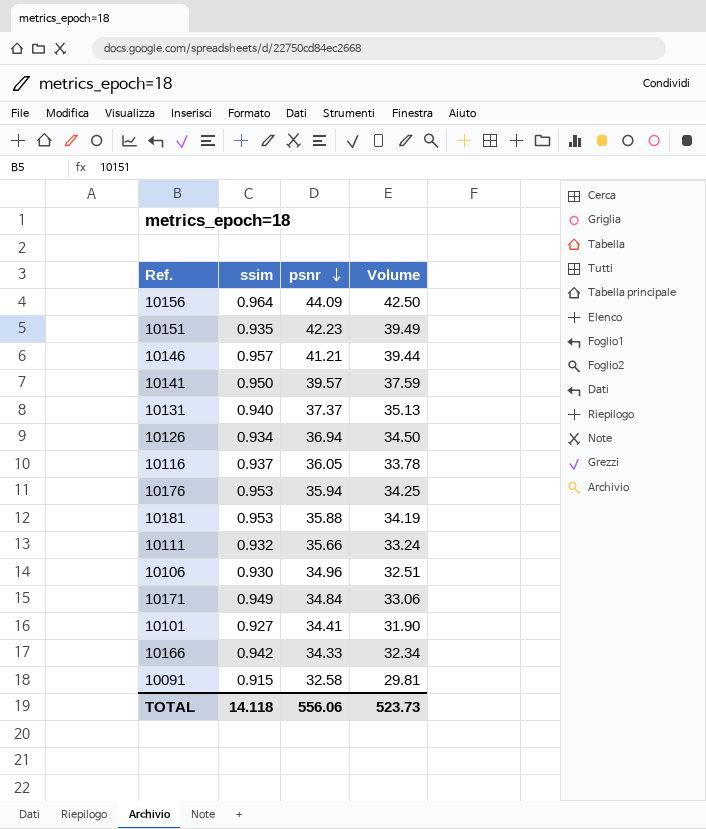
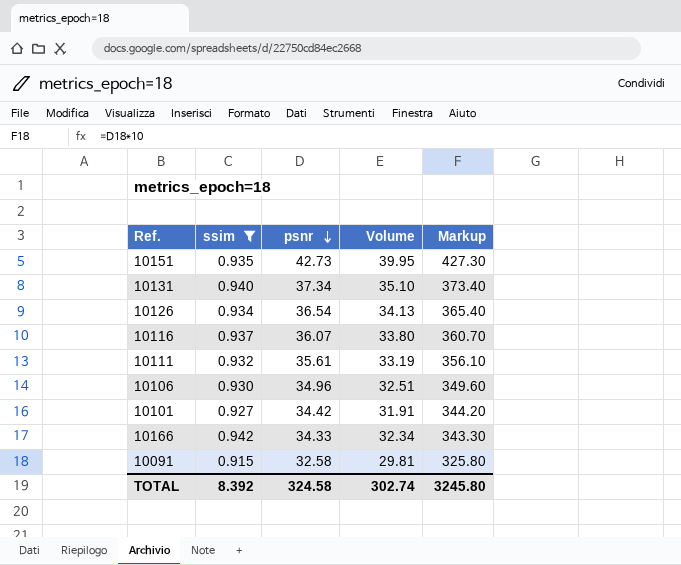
filter: none -> ssim <= 0.942
column Markup | formula: none -> [psnr] * 10
10151 | psnr: 42.23 -> 42.73
10151 | Volume: 39.49 -> 39.95
10131 | psnr: 37.37 -> 37.34
10131 | Volume: 35.13 -> 35.10
10126 | psnr: 36.94 -> 36.54
10126 | Volume: 34.50 -> 34.13
10116 | psnr: 36.05 -> 36.07
10116 | Volume: 33.78 -> 33.80
10111 | psnr: 35.66 -> 35.61
10111 | Volume: 33.24 -> 33.19
10101 | psnr: 34.41 -> 34.42
10101 | Volume: 31.90 -> 31.91
TOTAL | ssim: 14.118 -> 8.392
TOTAL | psnr: 556.06 -> 324.58
TOTAL | Volume: 523.73 -> 302.74

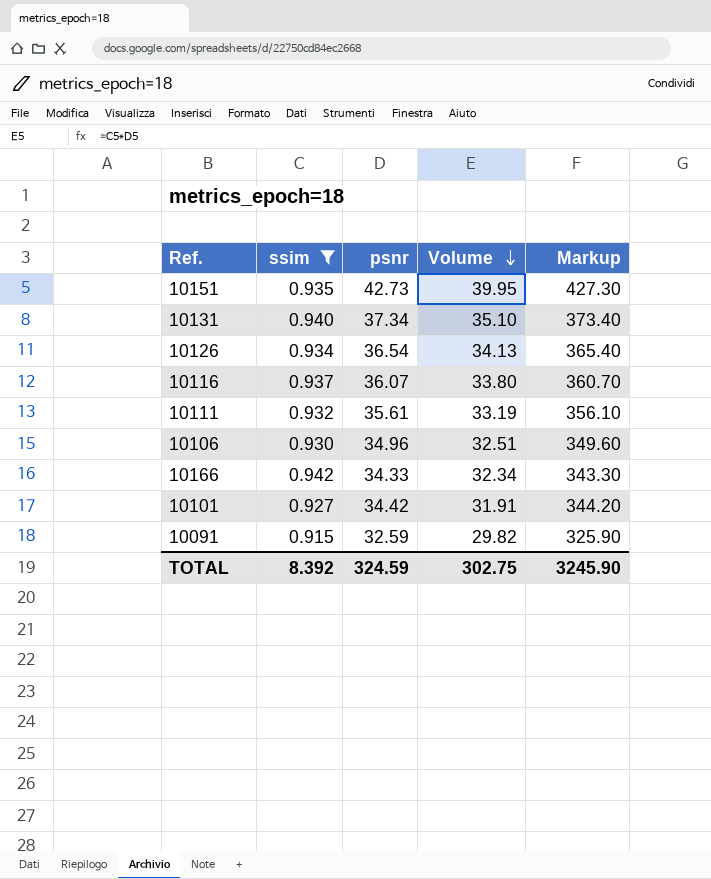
row order: psnr descending -> Volume descending
10091 | psnr: 32.58 -> 32.59
10091 | Volume: 29.81 -> 29.82
10091 | Markup: 325.80 -> 325.90
TOTAL | psnr: 324.58 -> 324.59
TOTAL | Volume: 302.74 -> 302.75
TOTAL | Markup: 3245.80 -> 3245.90

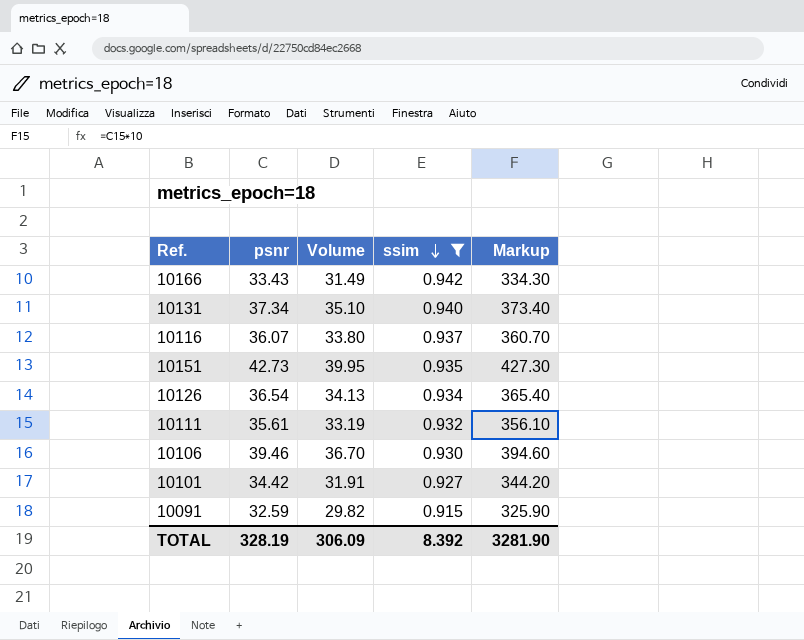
row order: Volume descending -> ssim descending
column ssim | position: 2 -> 4
10166 | psnr: 34.33 -> 33.43
10166 | Volume: 32.34 -> 31.49
10166 | Markup: 343.30 -> 334.30
10106 | psnr: 34.96 -> 39.46
10106 | Volume: 32.51 -> 36.70
10106 | Markup: 349.60 -> 394.60
TOTAL | psnr: 324.59 -> 328.19
TOTAL | Volume: 302.75 -> 306.09
TOTAL | Markup: 3245.90 -> 3281.90

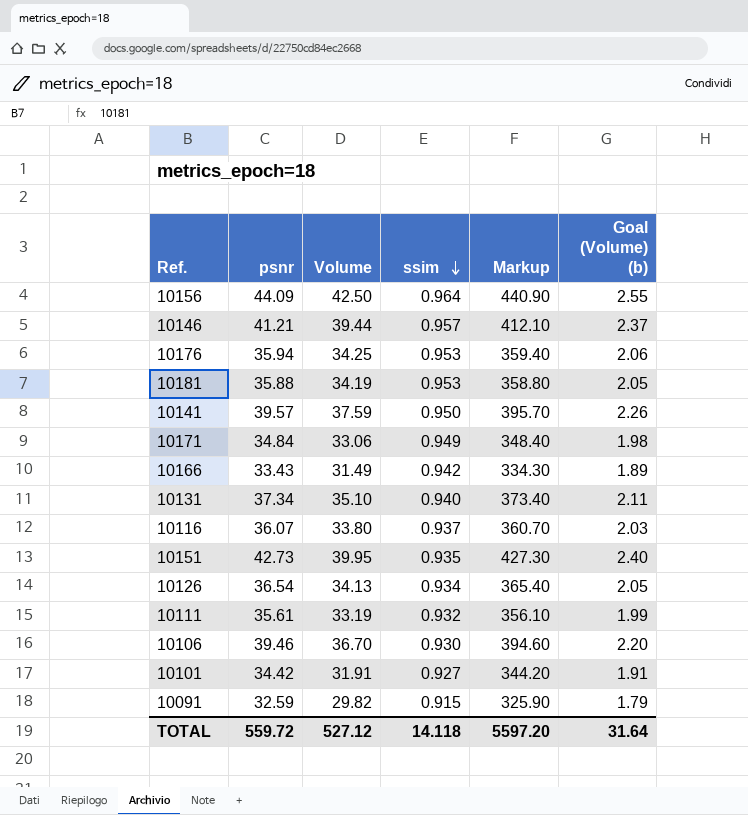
filter: ssim <= 0.942 -> none
column Goal (Volume) (b) | formula: none -> [Volume] * 0.06
TOTAL | psnr: 328.19 -> 559.72
TOTAL | Volume: 306.09 -> 527.12
TOTAL | ssim: 8.392 -> 14.118
TOTAL | Markup: 3281.90 -> 5597.20

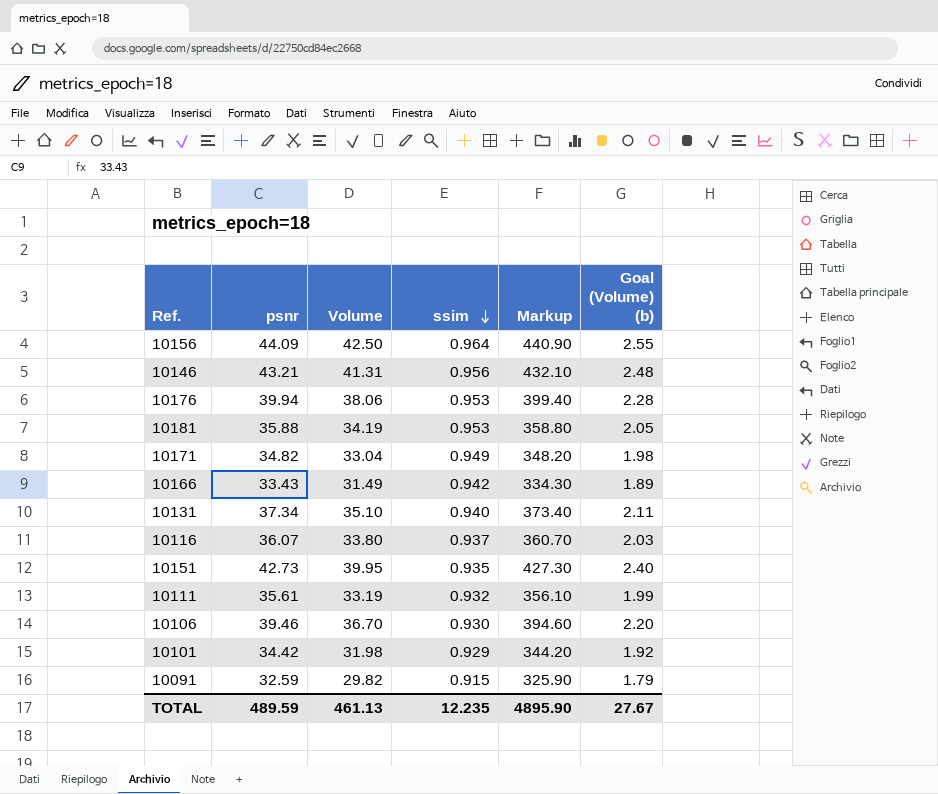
row 10141: 39.57 | 37.59 | 0.950 | 395.70 | 2.26 -> none
row 10126: 36.54 | 34.13 | 0.934 | 365.40 | 2.05 -> none
10146 | psnr: 41.21 -> 43.21
10146 | Volume: 39.44 -> 41.31
10146 | ssim: 0.957 -> 0.956
10146 | Markup: 412.10 -> 432.10
10146 | Goal (Volume) (b): 2.37 -> 2.48
10176 | psnr: 35.94 -> 39.94
10176 | Volume: 34.25 -> 38.06
10176 | Markup: 359.40 -> 399.40
10176 | Goal (Volume) (b): 2.06 -> 2.28
10171 | psnr: 34.84 -> 34.82
10171 | Volume: 33.06 -> 33.04
10171 | Markup: 348.40 -> 348.20
10101 | Volume: 31.91 -> 31.98
10101 | ssim: 0.927 -> 0.929
10101 | Goal (Volume) (b): 1.91 -> 1.92
TOTAL | psnr: 559.72 -> 489.59
TOTAL | Volume: 527.12 -> 461.13
TOTAL | ssim: 14.118 -> 12.235
TOTAL | Markup: 5597.20 -> 4895.90
TOTAL | Goal (Volume) (b): 31.64 -> 27.67

